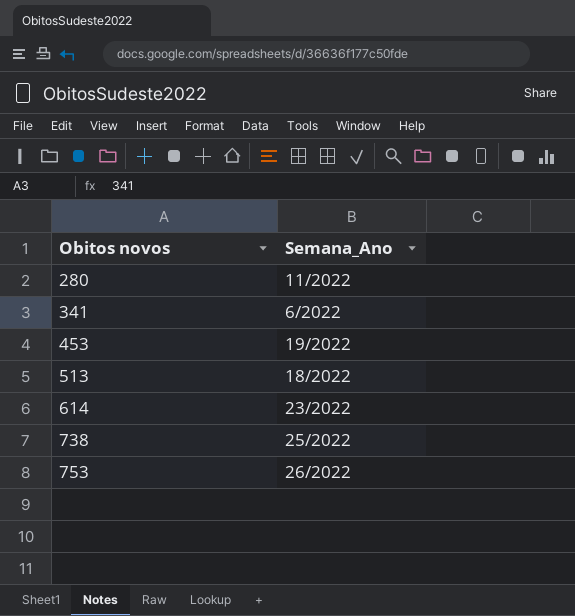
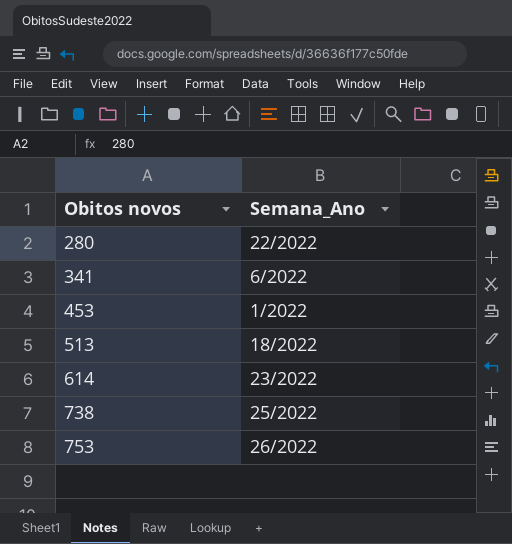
280 | Semana_Ano: 11/2022 -> 22/2022
453 | Semana_Ano: 19/2022 -> 1/2022

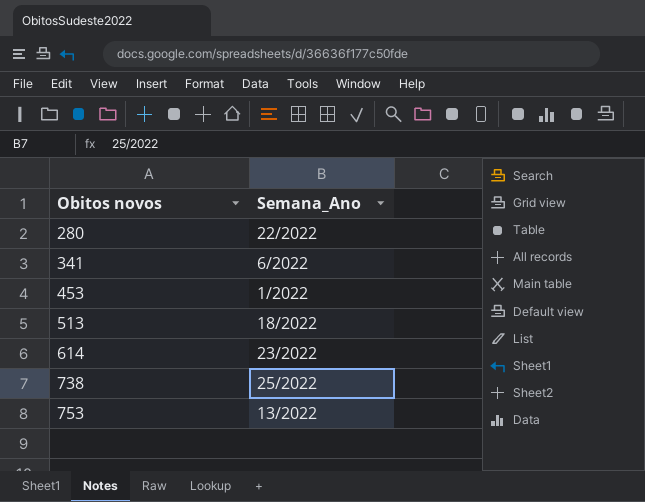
753 | Semana_Ano: 26/2022 -> 13/2022

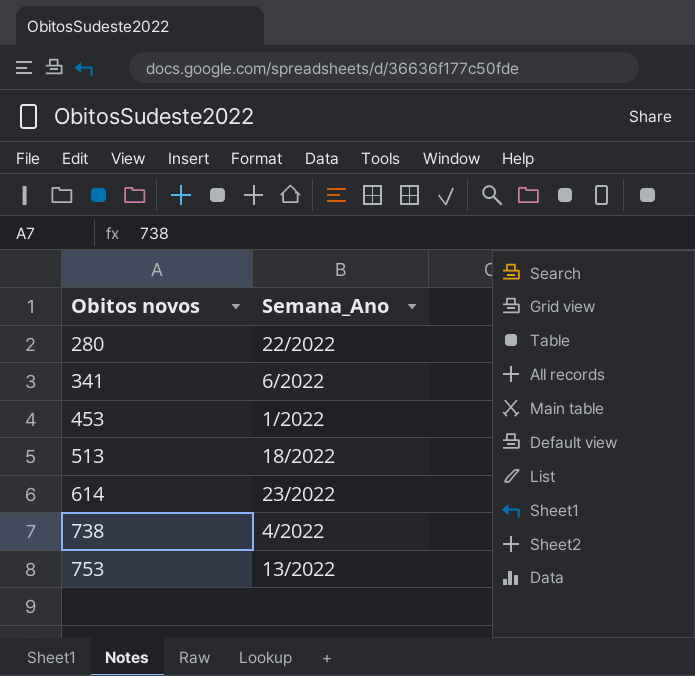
738 | Semana_Ano: 25/2022 -> 4/2022

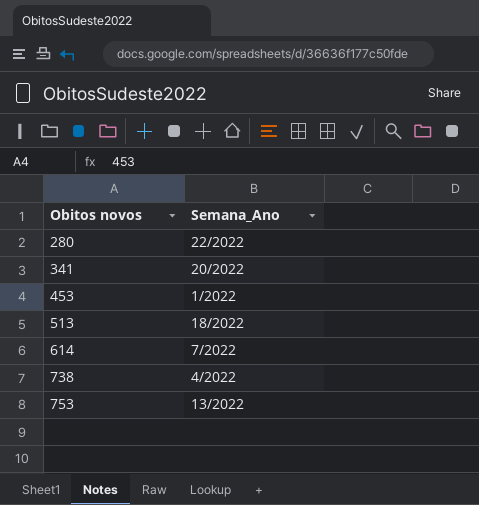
341 | Semana_Ano: 6/2022 -> 20/2022
614 | Semana_Ano: 23/2022 -> 7/2022

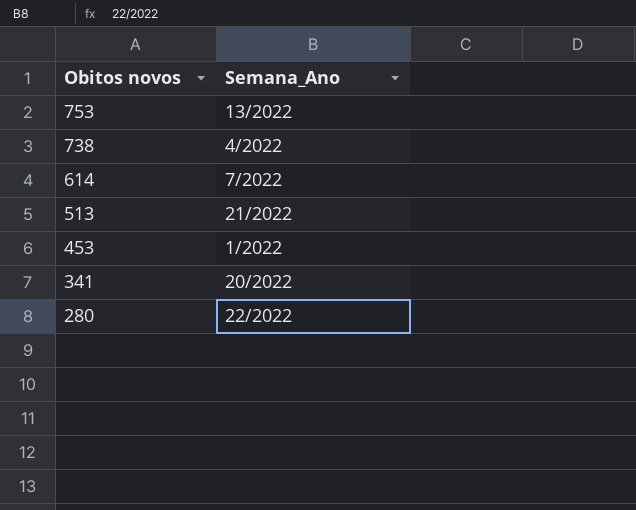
row order: Obitos novos ascending -> Obitos novos descending
513 | Semana_Ano: 18/2022 -> 21/2022

